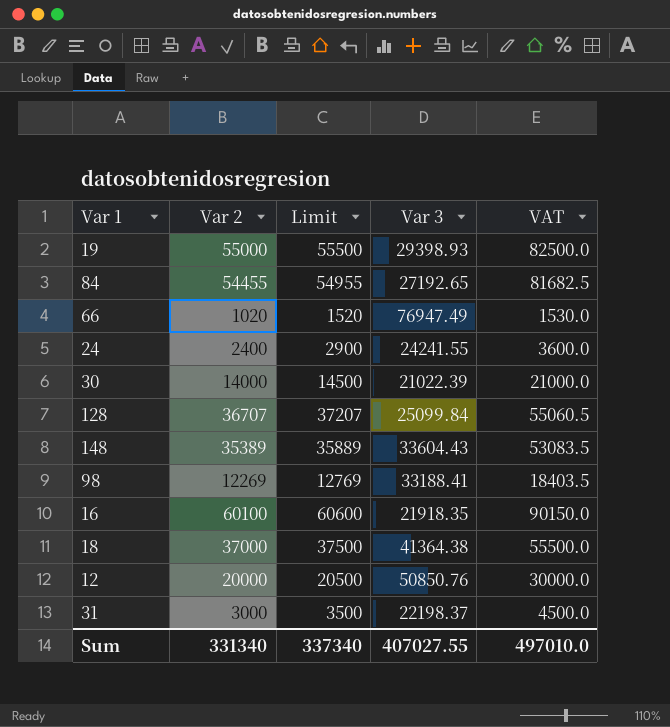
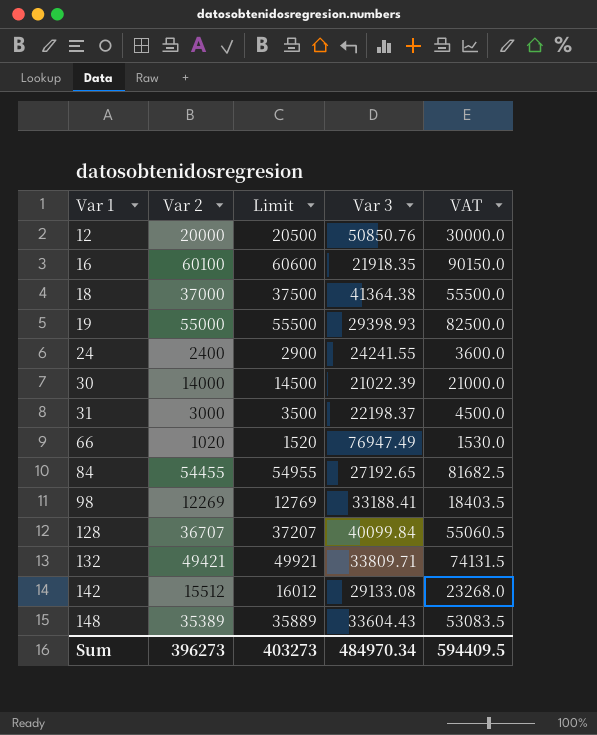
row order: none -> Var 1 ascending
128 | Var 3: 25099.84 -> 40099.84
row 132: none -> 49421 | 49921 | 33809.71 | 74131.5
row 142: none -> 15512 | 16012 | 29133.08 | 23268.0
Sum | Var 2: 331340 -> 396273
Sum | Limit: 337340 -> 403273
Sum | Var 3: 407027.55 -> 484970.34
Sum | VAT: 497010.0 -> 594409.5

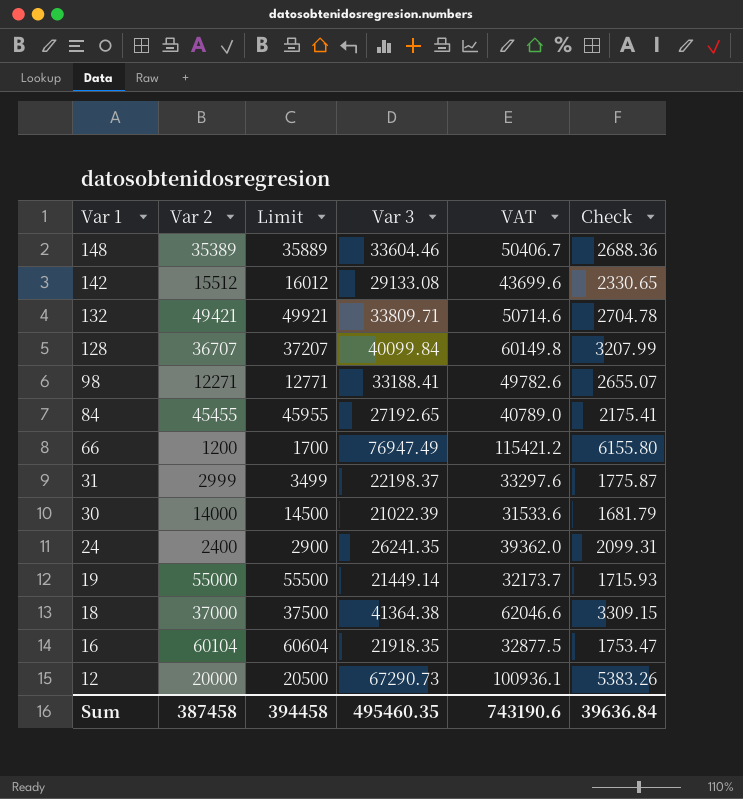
row order: Var 1 ascending -> Var 1 descending
column VAT | formula: [Var 2] * 1.5 -> [Var 3] * 1.5
column Check | formula: none -> [Var 3] * 0.08
148 | Var 3: 33604.43 -> 33604.46
98 | Var 2: 12269 -> 12271
98 | Limit: 12769 -> 12771
84 | Var 2: 54455 -> 45455
84 | Limit: 54955 -> 45955
66 | Var 2: 1020 -> 1200
66 | Limit: 1520 -> 1700
31 | Var 2: 3000 -> 2999
31 | Limit: 3500 -> 3499
24 | Var 3: 24241.55 -> 26241.35
19 | Var 3: 29398.93 -> 21449.14
16 | Var 2: 60100 -> 60104
16 | Limit: 60600 -> 60604
12 | Var 3: 50850.76 -> 67290.73
Sum | Var 2: 396273 -> 387458
Sum | Limit: 403273 -> 394458
Sum | Var 3: 484970.34 -> 495460.35
Sum | VAT: 594409.5 -> 743190.6

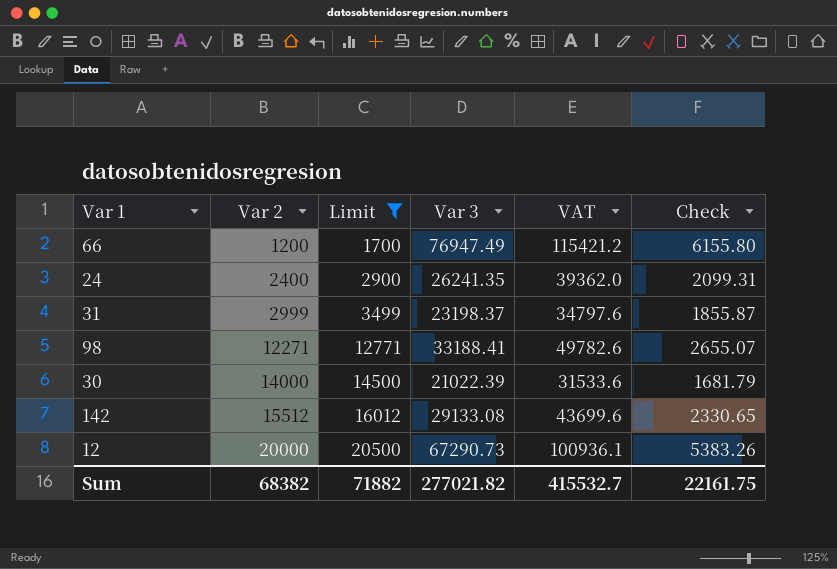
filter: none -> Limit <= 20500
row order: Var 1 descending -> Var 2 ascending
31 | Var 3: 22198.37 -> 23198.37
31 | VAT: 33297.6 -> 34797.6
31 | Check: 1775.87 -> 1855.87
Sum | Var 2: 387458 -> 68382
Sum | Limit: 394458 -> 71882
Sum | Var 3: 495460.35 -> 277021.82
Sum | VAT: 743190.6 -> 415532.7
Sum | Check: 39636.84 -> 22161.75

